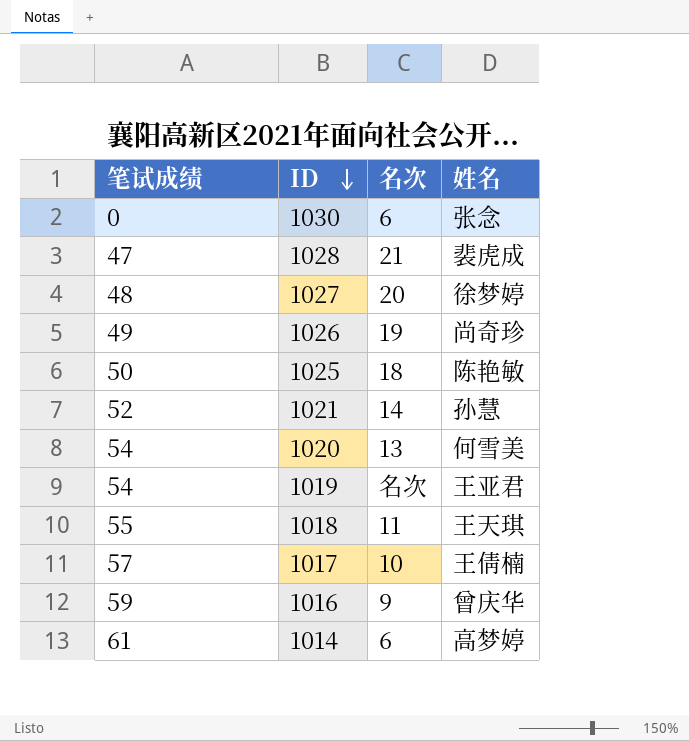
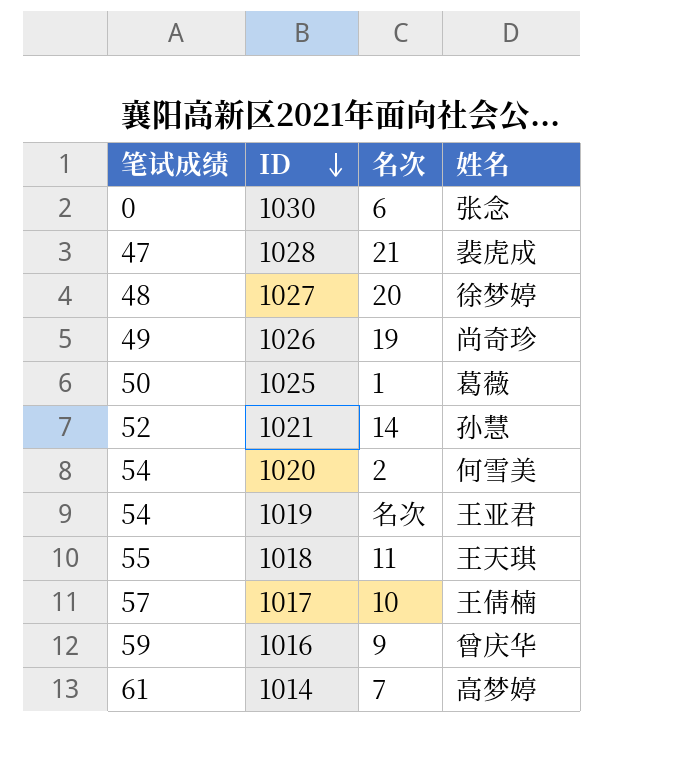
1025 | 名次: 18 -> 1
1025 | 姓名: 陈艳敏 -> 葛薇
1020 | 名次: 13 -> 2
1014 | 名次: 6 -> 7

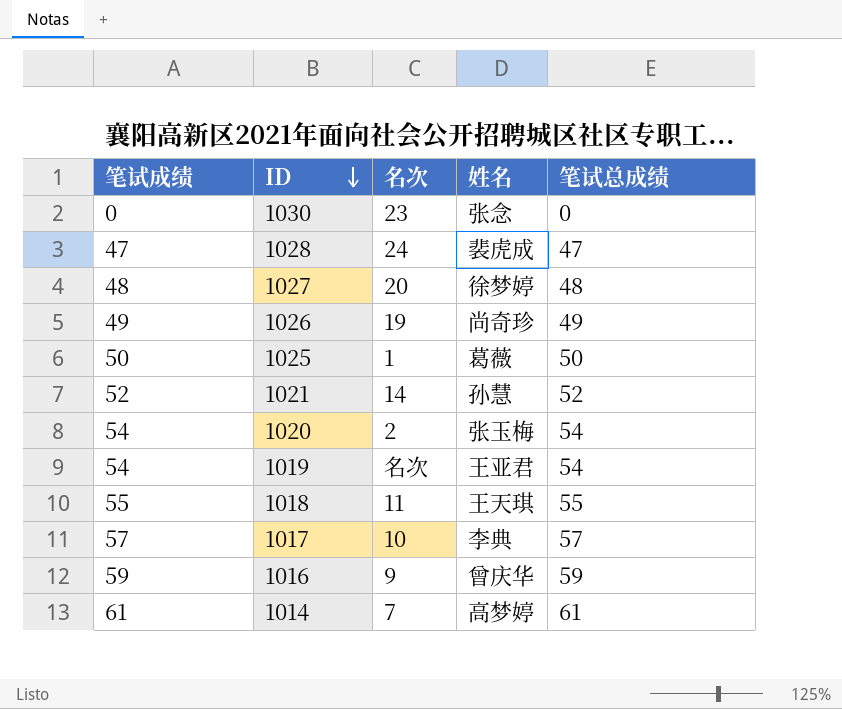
column 笔试总成绩 | position: none -> 5
1030 | 名次: 6 -> 23
1028 | 名次: 21 -> 24
1020 | 姓名: 何雪美 -> 张玉梅
1017 | 姓名: 王倩楠 -> 李典

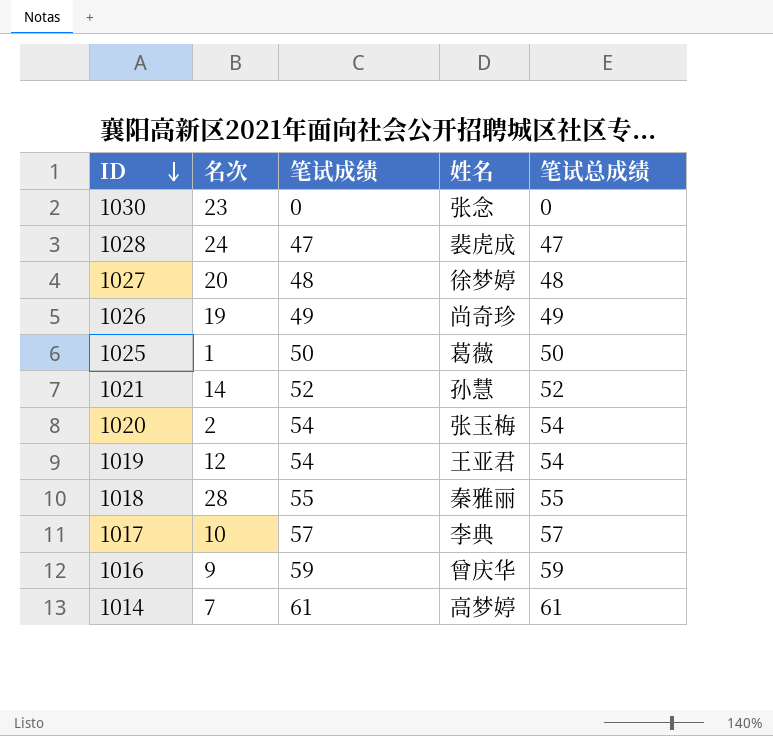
column 笔试成绩 | position: 1 -> 3
1019 | 名次: 名次 -> 12
1018 | 名次: 11 -> 28
1018 | 姓名: 王天琪 -> 秦雅丽

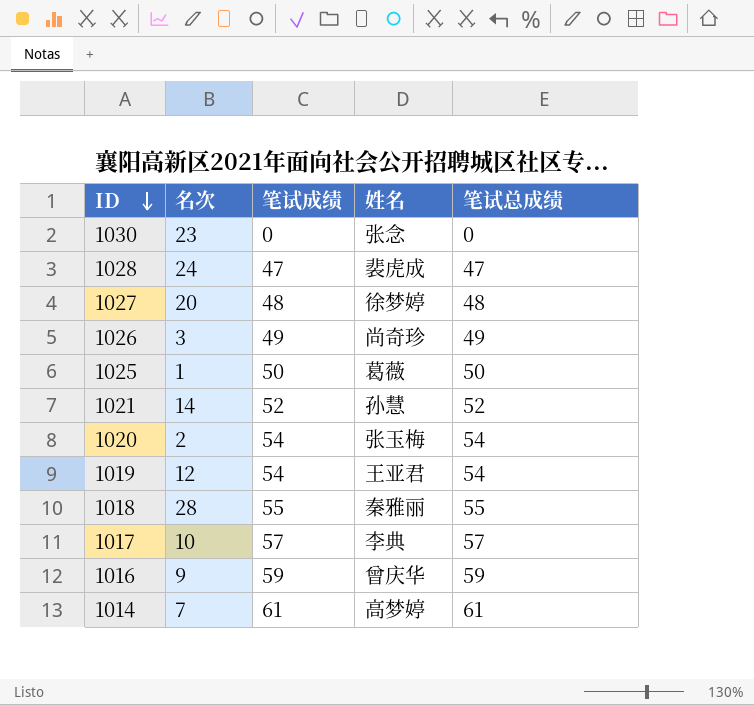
1026 | 名次: 19 -> 3

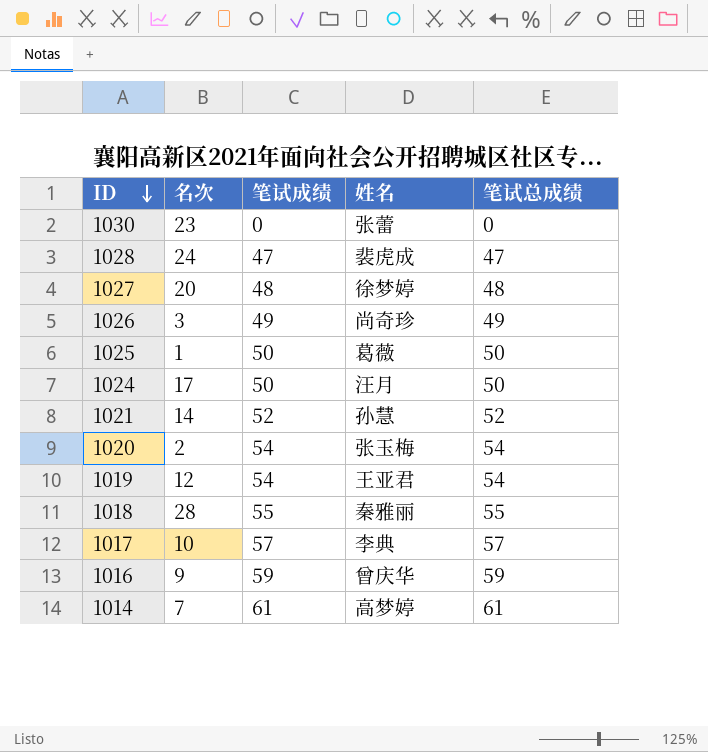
1030 | 姓名: 张念 -> 张蕾
row 1024: none -> 17 | 50 | 汪月 | 50

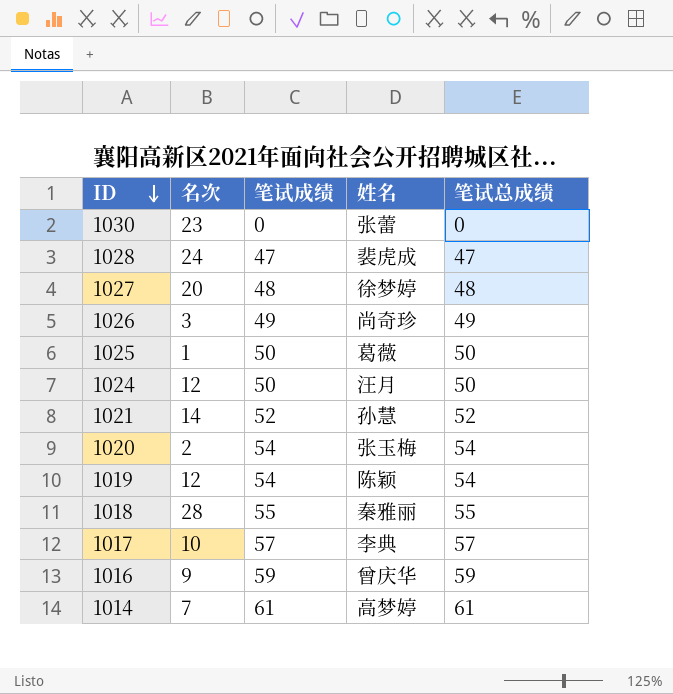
1024 | 名次: 17 -> 12
1019 | 姓名: 王亚君 -> 陈颖

